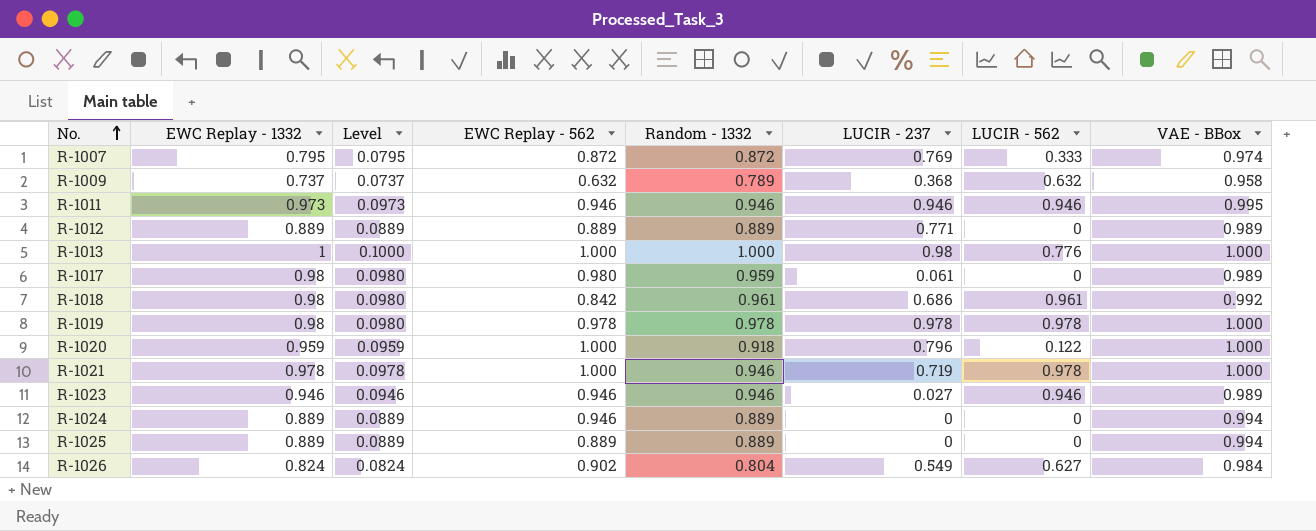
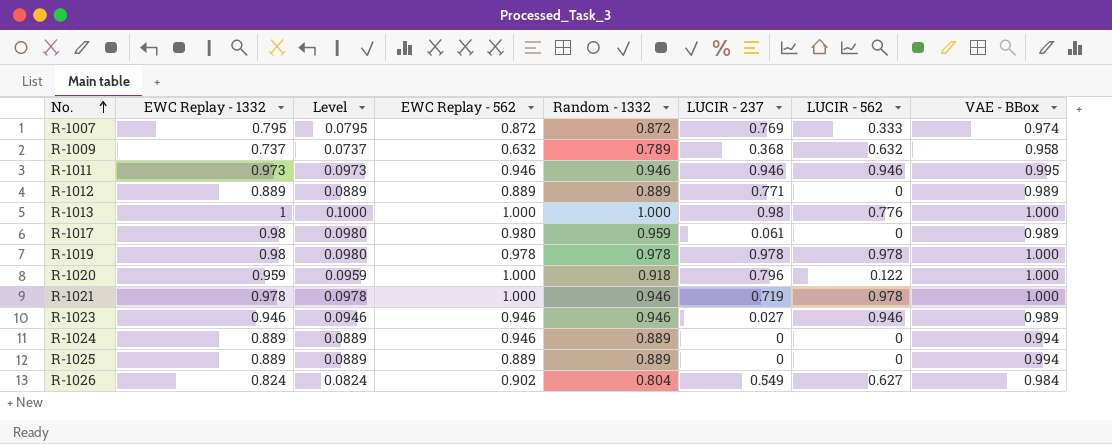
row R-1018: 0.98 | 0.0980 | 0.842 | 0.961 | 0.686 | 0.961 | 0.992 -> none

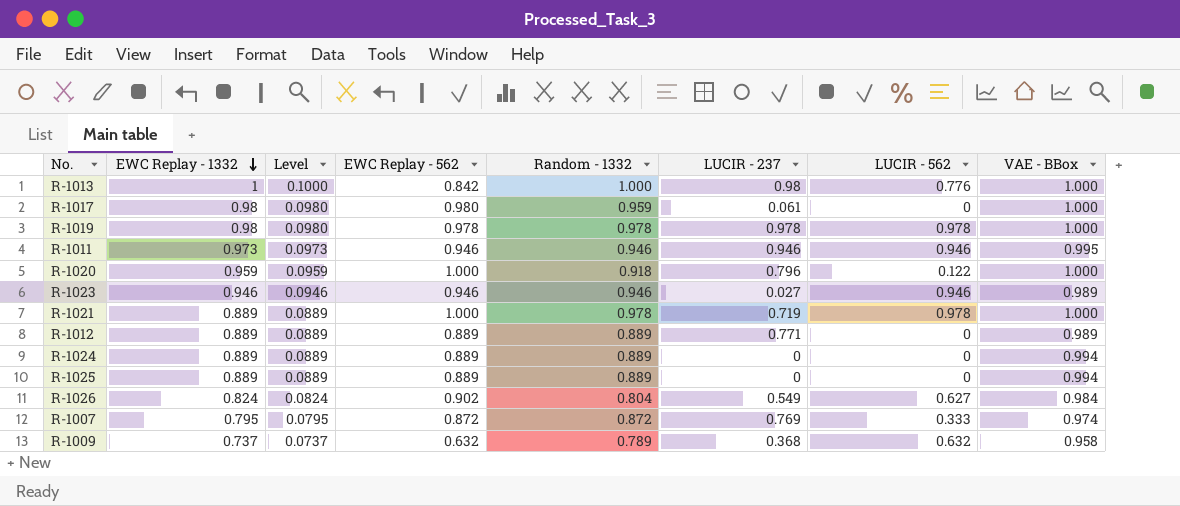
row order: No. ascending -> EWC Replay - 1332 descending
R-1013 | EWC Replay - 562: 1.000 -> 0.842
R-1017 | VAE - BBox: 0.989 -> 1.000
R-1021 | EWC Replay - 1332: 0.978 -> 0.889
R-1021 | Level: 0.0978 -> 0.0889
R-1021 | Random - 1332: 0.946 -> 0.978
R-1024 | EWC Replay - 562: 0.946 -> 0.889

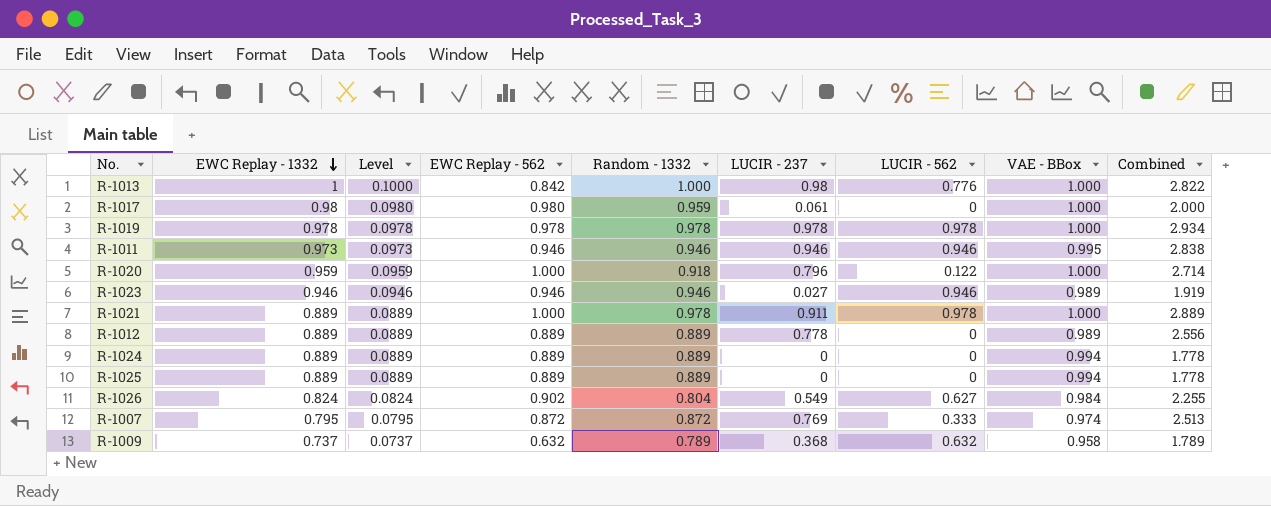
column Combined | formula: none -> [EWC Replay - 562] + [Random - 1332] + [LUCIR - 237]
R-1019 | EWC Replay - 1332: 0.98 -> 0.978
R-1019 | Level: 0.0980 -> 0.0978
R-1021 | LUCIR - 237: 0.719 -> 0.911
R-1012 | LUCIR - 237: 0.771 -> 0.778

